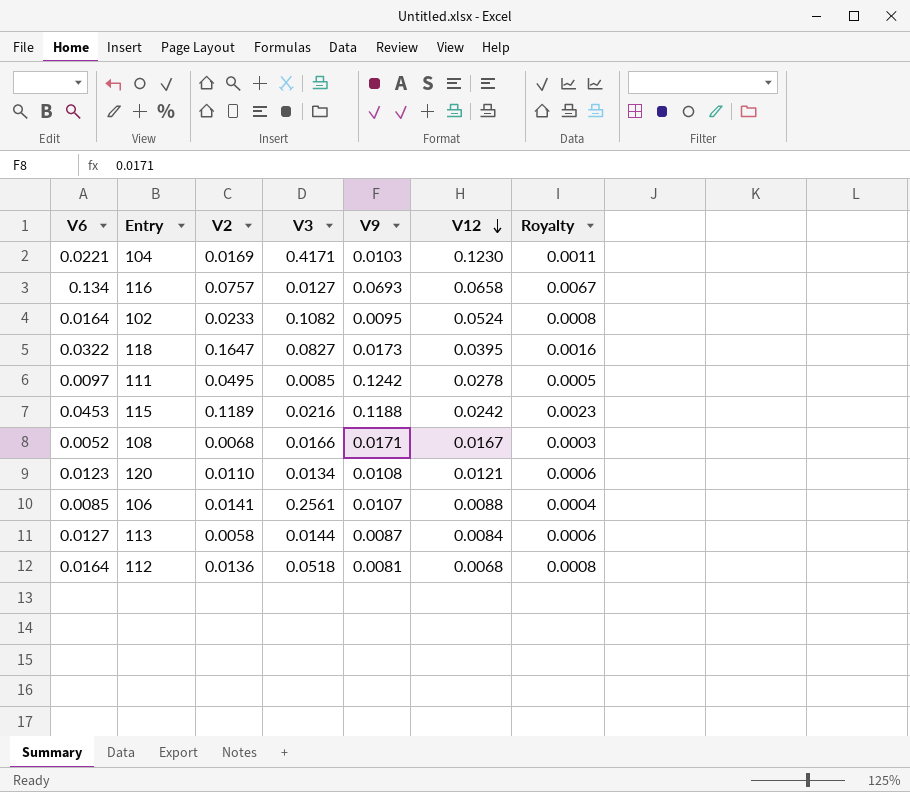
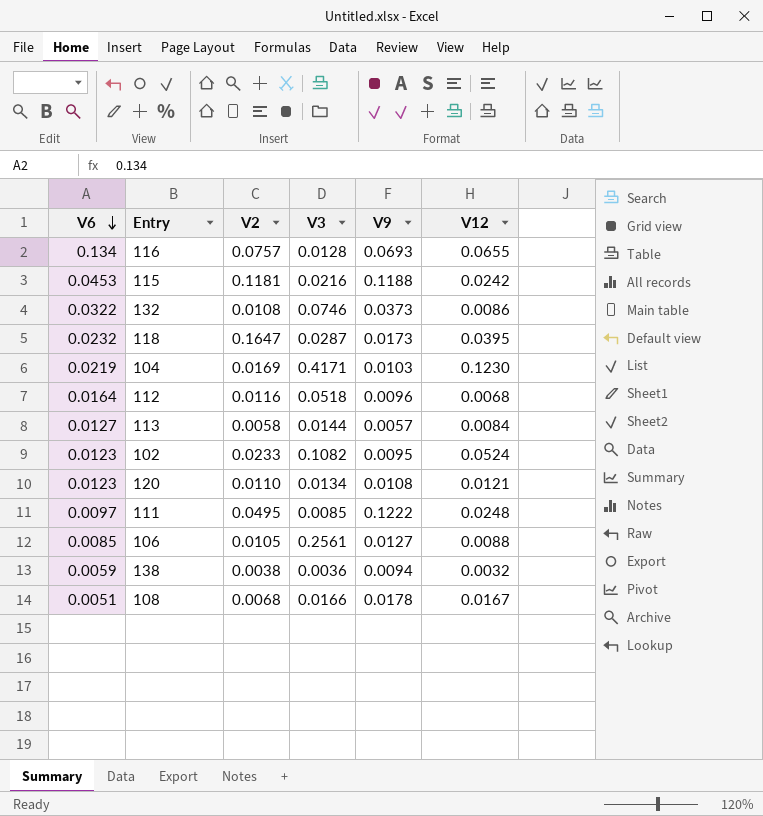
row order: V12 descending -> V6 descending
column Royalty | formula: [V6] * 0.05 -> none
116 | V3: 0.0127 -> 0.0128
116 | V12: 0.0658 -> 0.0655
115 | V2: 0.1189 -> 0.1181
row 132: none -> 0.0322 | 0.0108 | 0.0746 | 0.0373 | 0.0086
118 | V6: 0.0322 -> 0.0232
118 | V3: 0.0827 -> 0.0287
104 | V6: 0.0221 -> 0.0219
112 | V2: 0.0136 -> 0.0116
112 | V9: 0.0081 -> 0.0096
113 | V9: 0.0087 -> 0.0057
102 | V6: 0.0164 -> 0.0123
111 | V9: 0.1242 -> 0.1222
111 | V12: 0.0278 -> 0.0248
106 | V2: 0.0141 -> 0.0105
106 | V9: 0.0107 -> 0.0127
row 138: none -> 0.0059 | 0.0038 | 0.0036 | 0.0094 | 0.0032
108 | V6: 0.0052 -> 0.0051
108 | V9: 0.0171 -> 0.0178

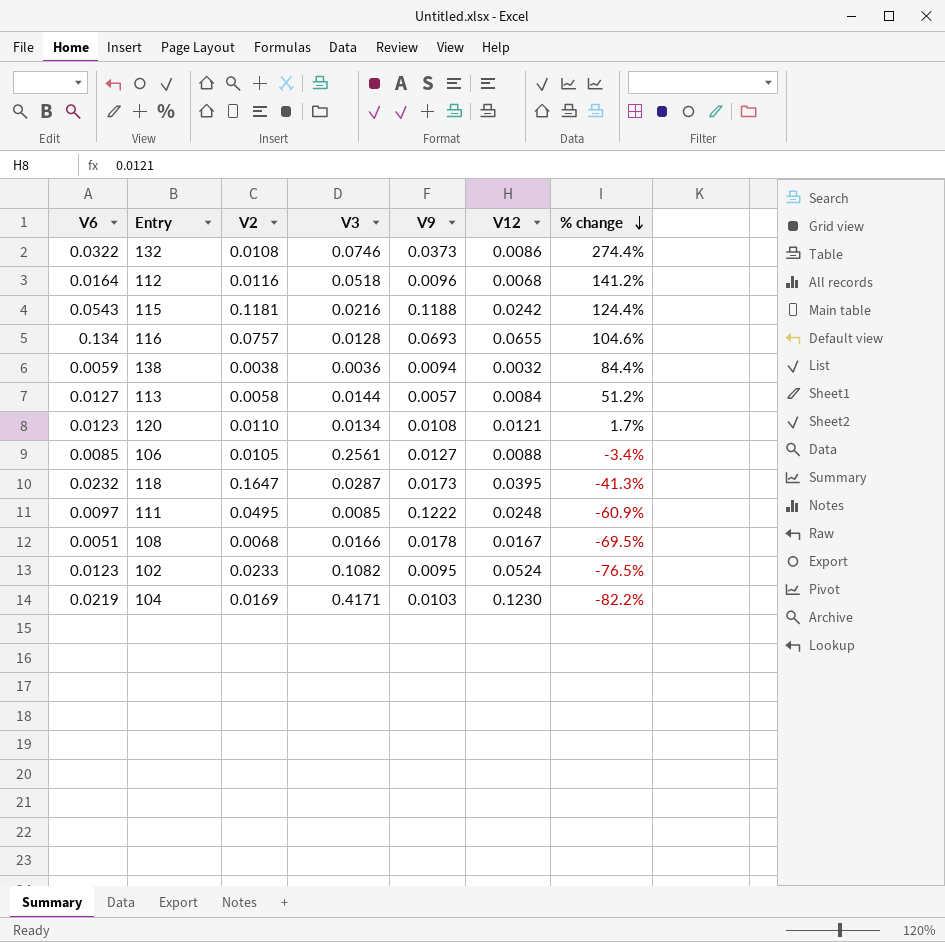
row order: V6 descending -> % change descending
column % change | formula: none -> ([V6] - [V12]) / [V12]
115 | V6: 0.0453 -> 0.0543

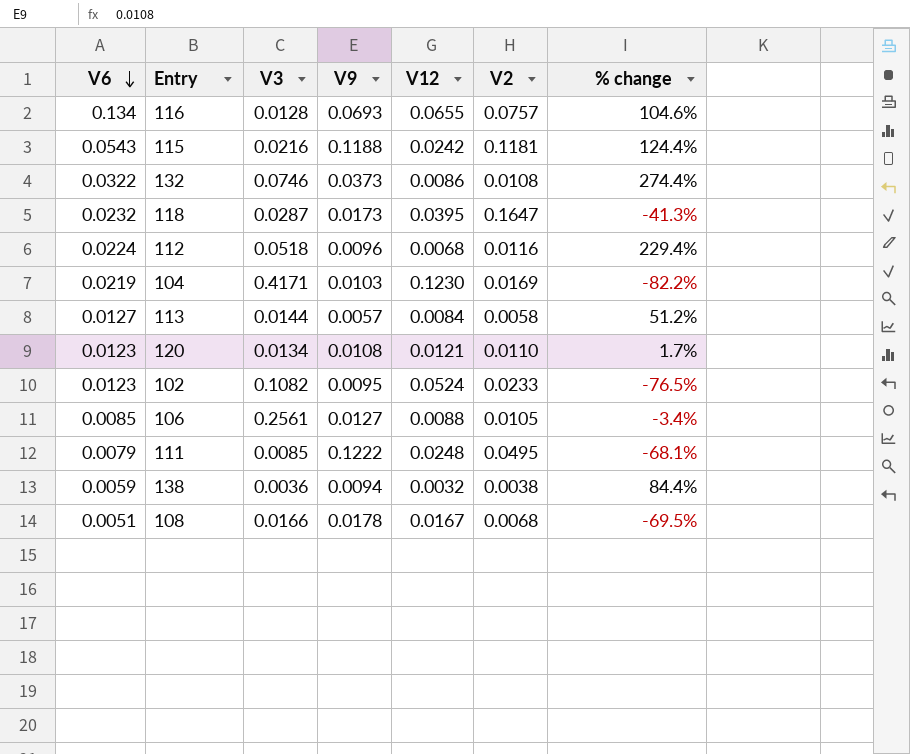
row order: % change descending -> V6 descending
column V2 | position: 3 -> 6
112 | V6: 0.0164 -> 0.0224
112 | % change: 141.2% -> 229.4%
111 | V6: 0.0097 -> 0.0079
111 | % change: -60.9% -> -68.1%

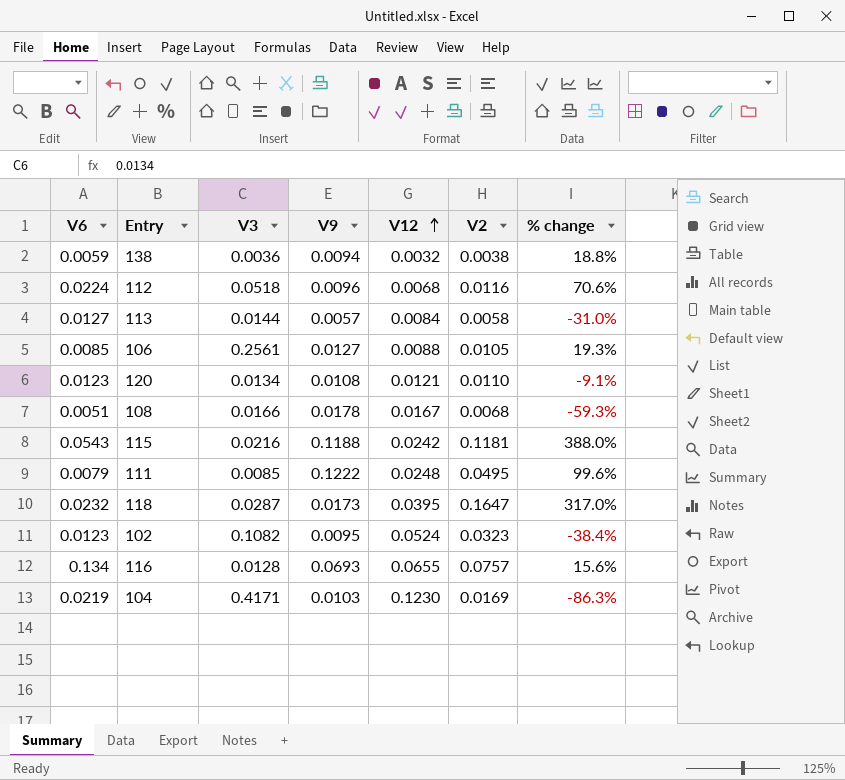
row order: V6 descending -> V12 ascending
column % change | formula: ([V6] - [V12]) / [V12] -> ([V2] - [V12]) / [V12]
row 132: 0.0322 | 0.0746 | 0.0373 | 0.0086 | 0.0108 | 274.4% -> none
102 | V2: 0.0233 -> 0.0323

